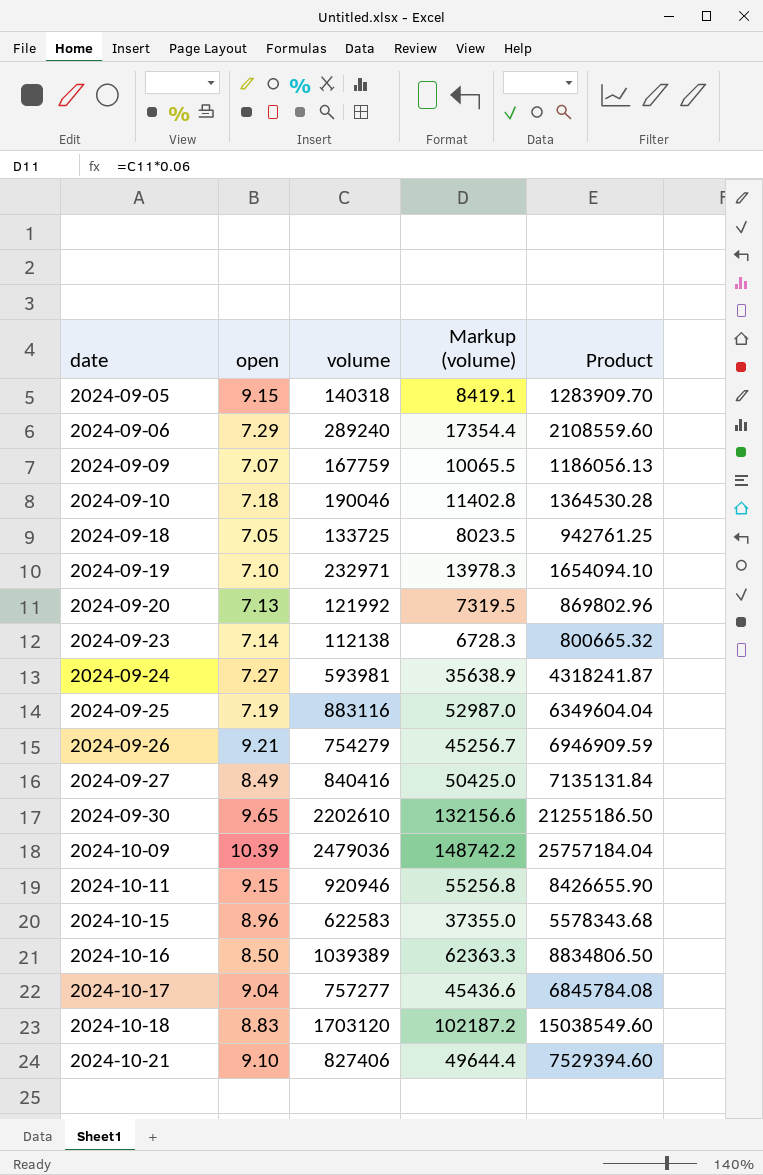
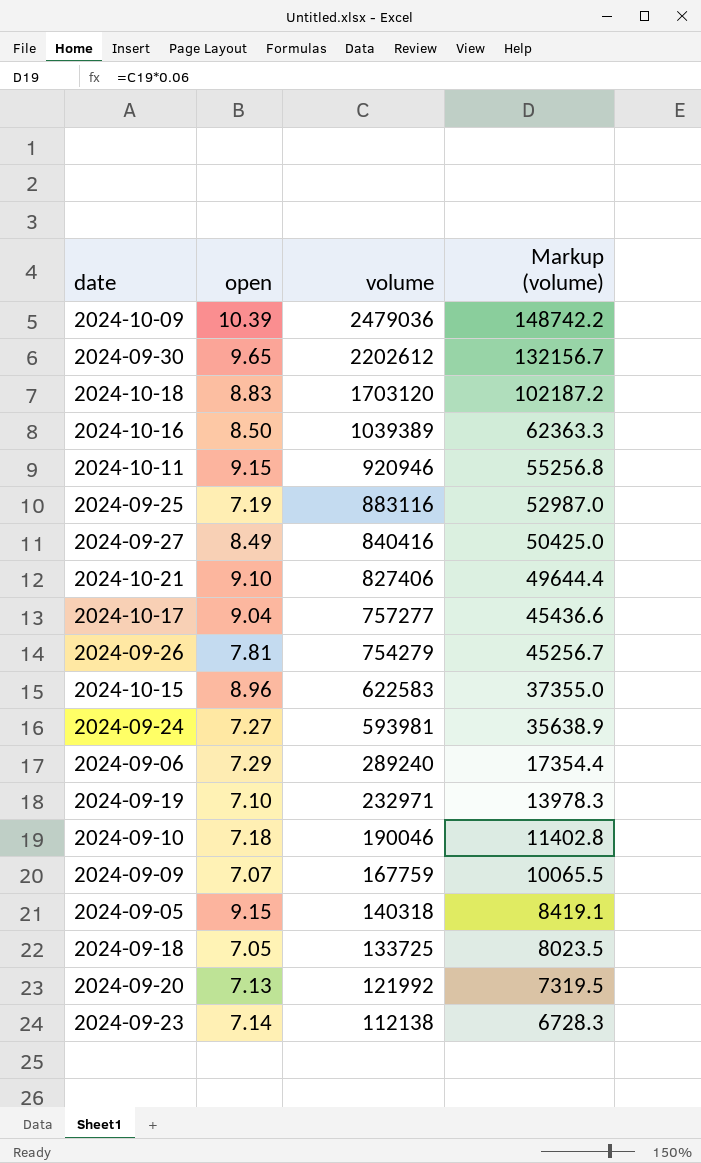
row order: date ascending -> volume descending
column Product | formula: [open] * [volume] -> none
2024-09-30 | volume: 2202610 -> 2202612
2024-09-30 | Markup (volume): 132156.6 -> 132156.7
2024-09-26 | open: 9.21 -> 7.81

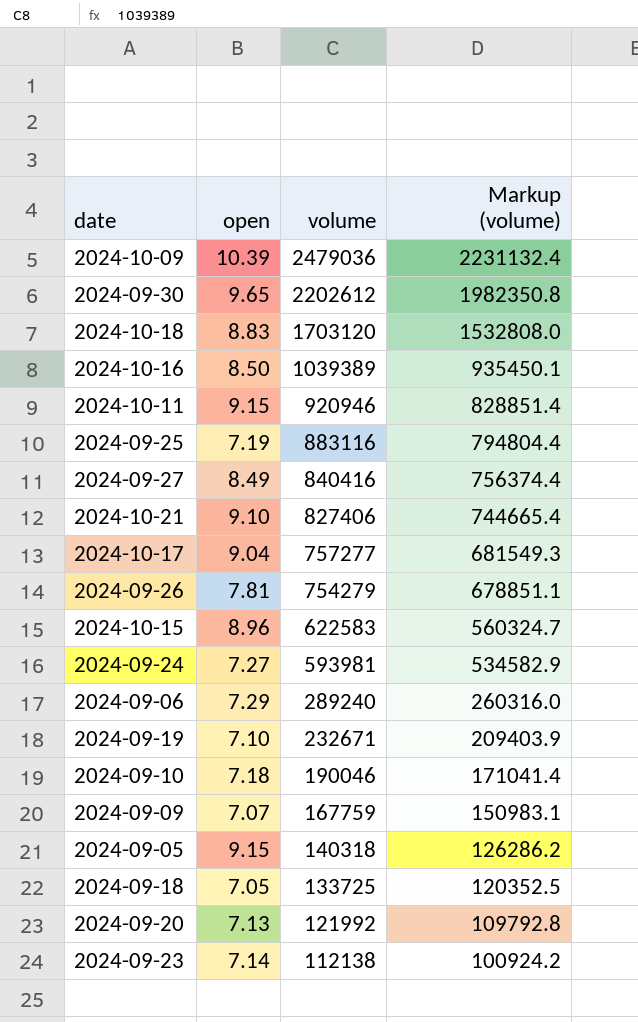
column Markup (volume) | formula: [volume] * 0.06 -> [volume] * 0.9
2024-09-19 | volume: 232971 -> 232671

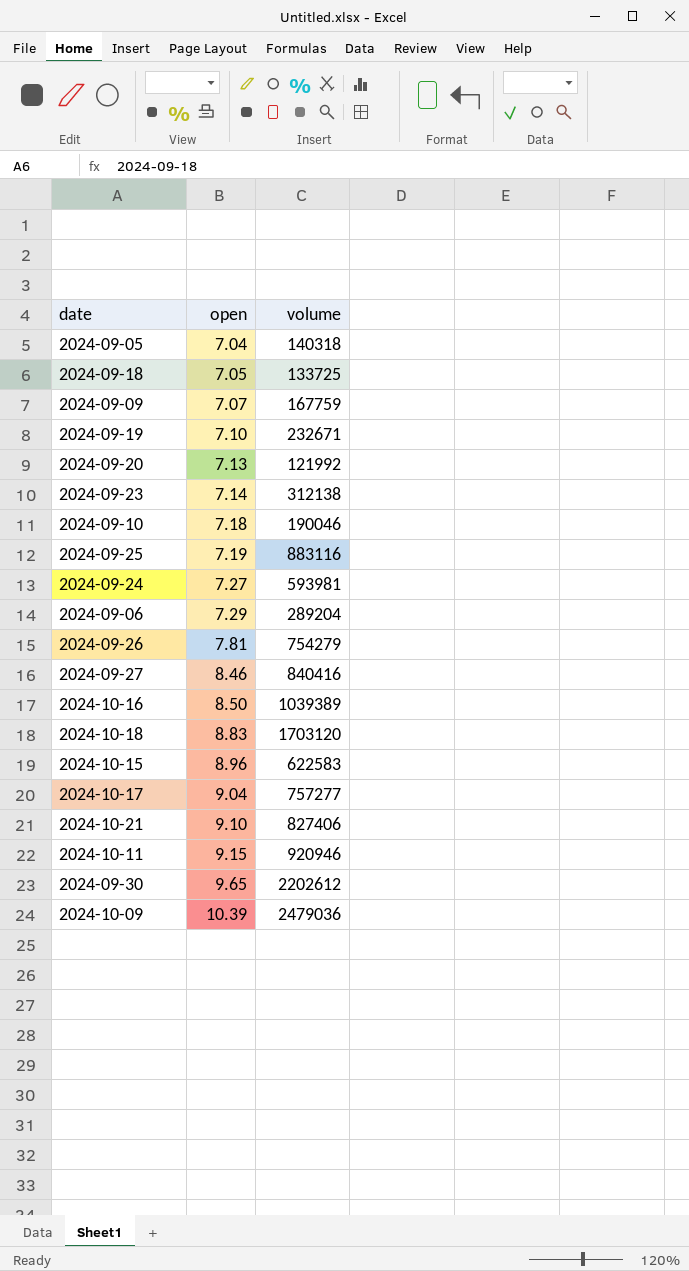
row order: volume descending -> open ascending
column Markup (volume) | formula: [volume] * 0.9 -> none
2024-09-05 | open: 9.15 -> 7.04
2024-09-23 | volume: 112138 -> 312138
2024-09-06 | volume: 289240 -> 289204
2024-09-27 | open: 8.49 -> 8.46

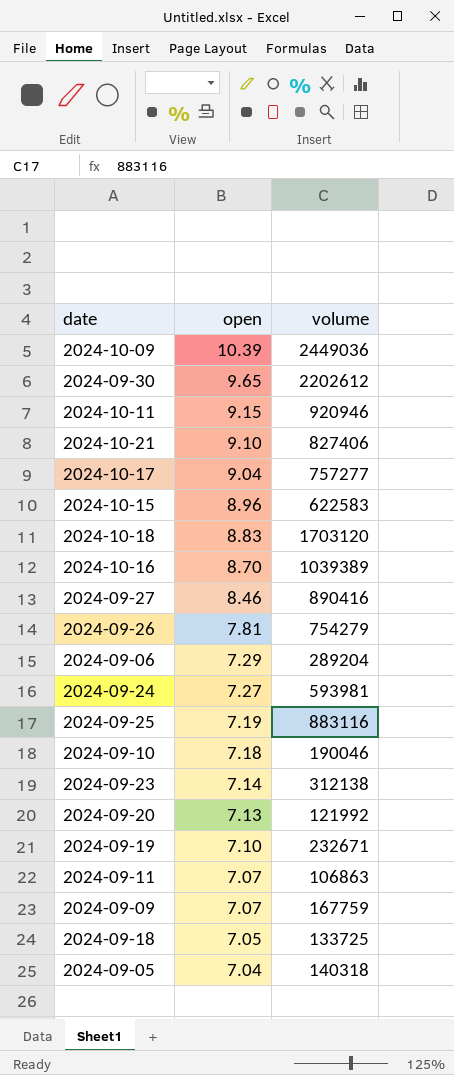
row order: open ascending -> open descending
2024-10-09 | volume: 2479036 -> 2449036
2024-10-16 | open: 8.50 -> 8.70
2024-09-27 | volume: 840416 -> 890416
row 2024-09-11: none -> 7.07 | 106863

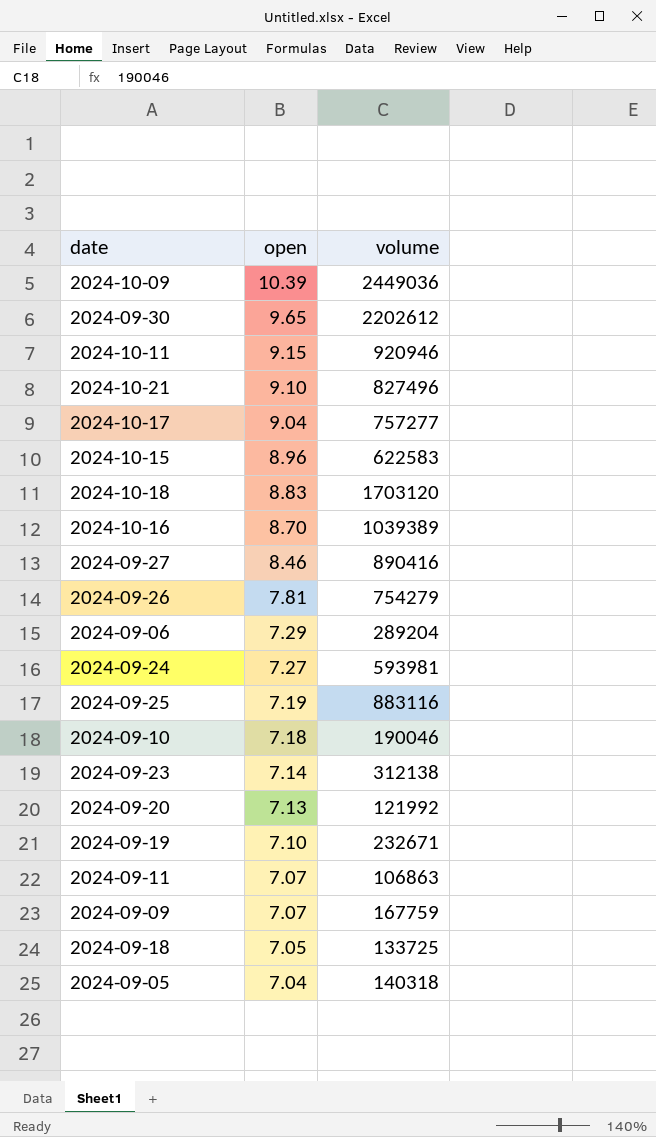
2024-10-21 | volume: 827406 -> 827496

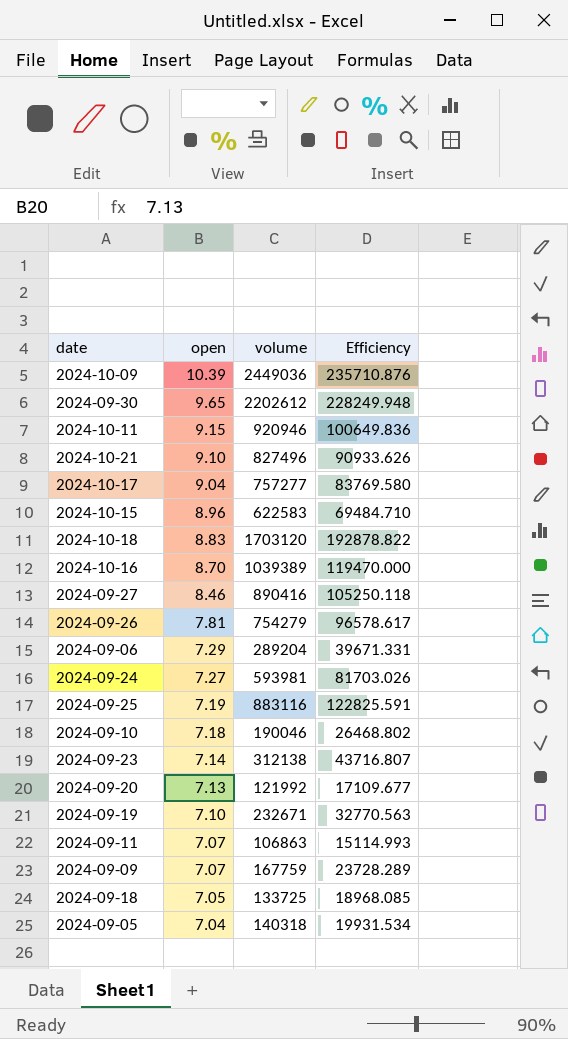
column Efficiency | formula: none -> [volume] / [open]

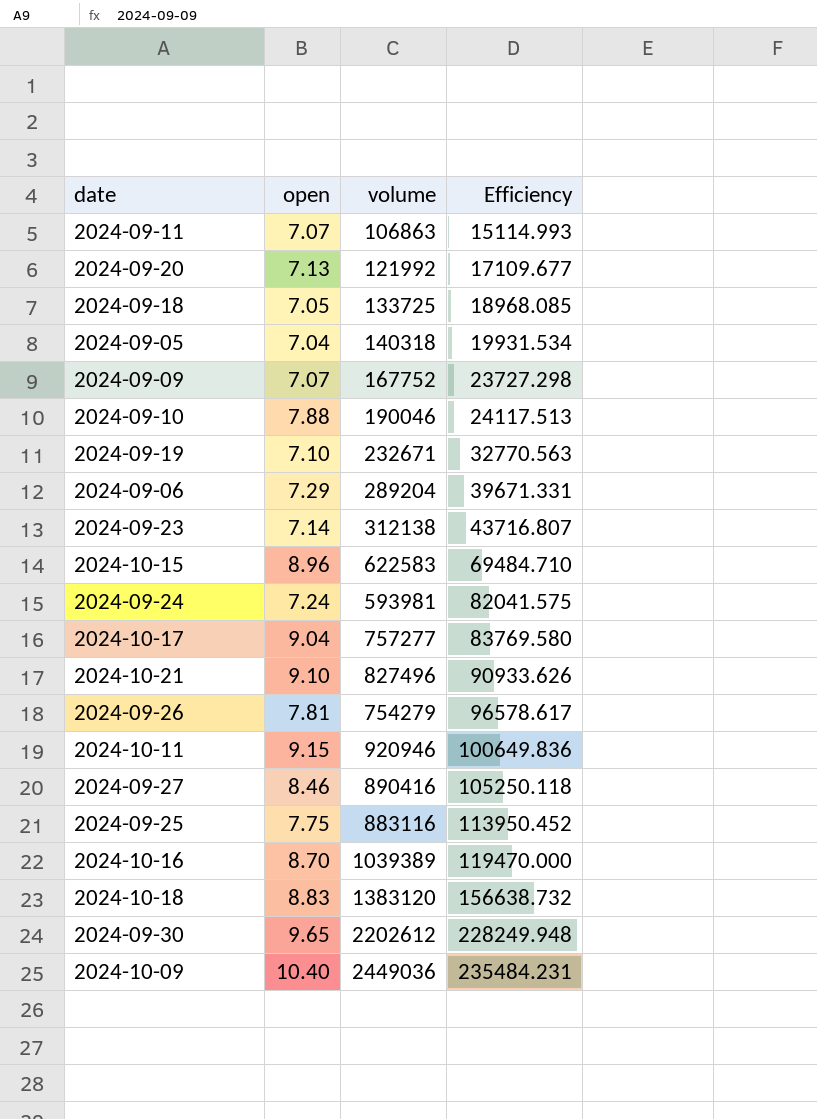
row order: open descending -> Efficiency ascending
2024-09-09 | volume: 167759 -> 167752
2024-09-09 | Efficiency: 23728.289 -> 23727.298
2024-09-10 | open: 7.18 -> 7.88
2024-09-10 | Efficiency: 26468.802 -> 24117.513
2024-09-24 | open: 7.27 -> 7.24
2024-09-24 | Efficiency: 81703.026 -> 82041.575
2024-09-25 | open: 7.19 -> 7.75
2024-09-25 | Efficiency: 122825.591 -> 113950.452
2024-10-18 | volume: 1703120 -> 1383120
2024-10-18 | Efficiency: 192878.822 -> 156638.732
2024-10-09 | open: 10.39 -> 10.40
2024-10-09 | Efficiency: 235710.876 -> 235484.231

